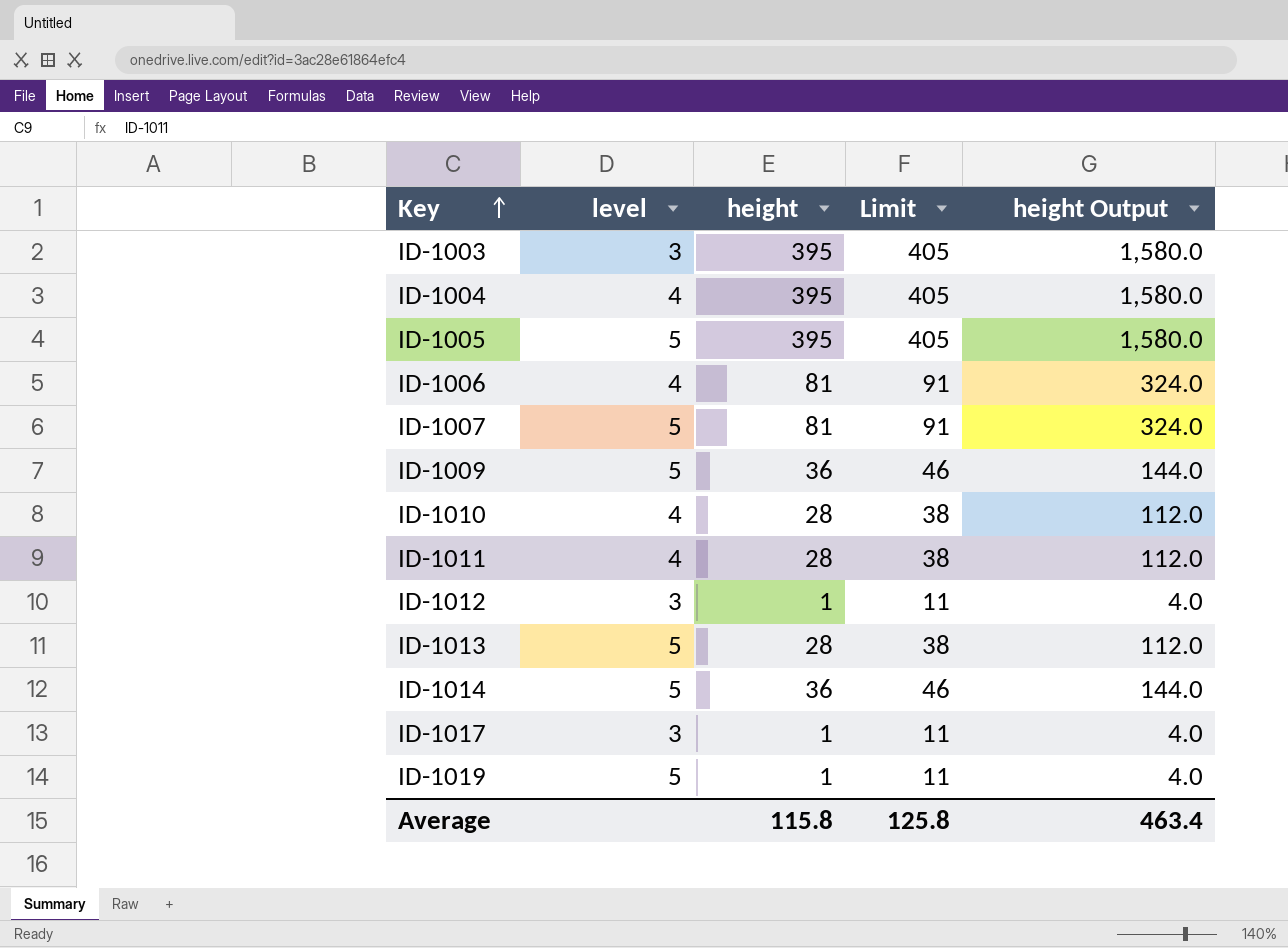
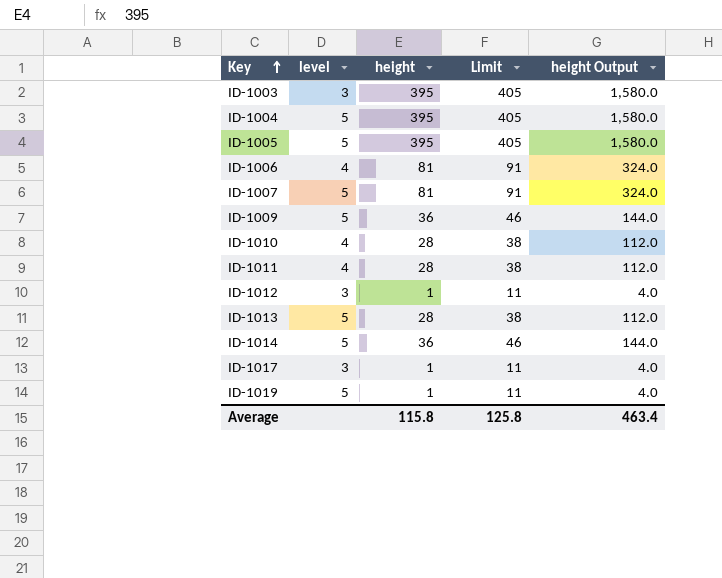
ID-1004 | level: 4 -> 5

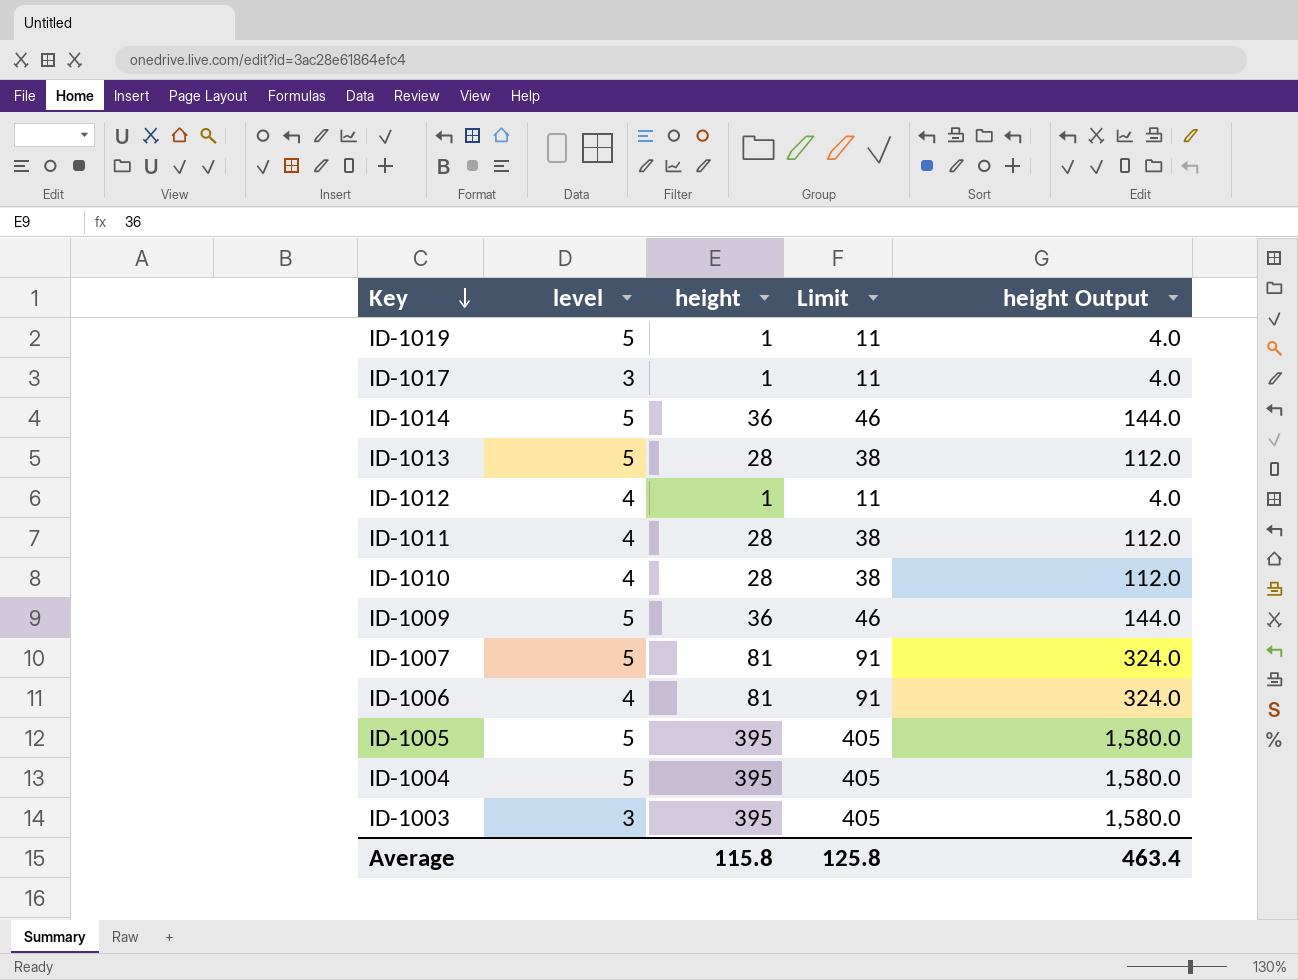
row order: Key ascending -> Key descending
ID-1012 | level: 3 -> 4

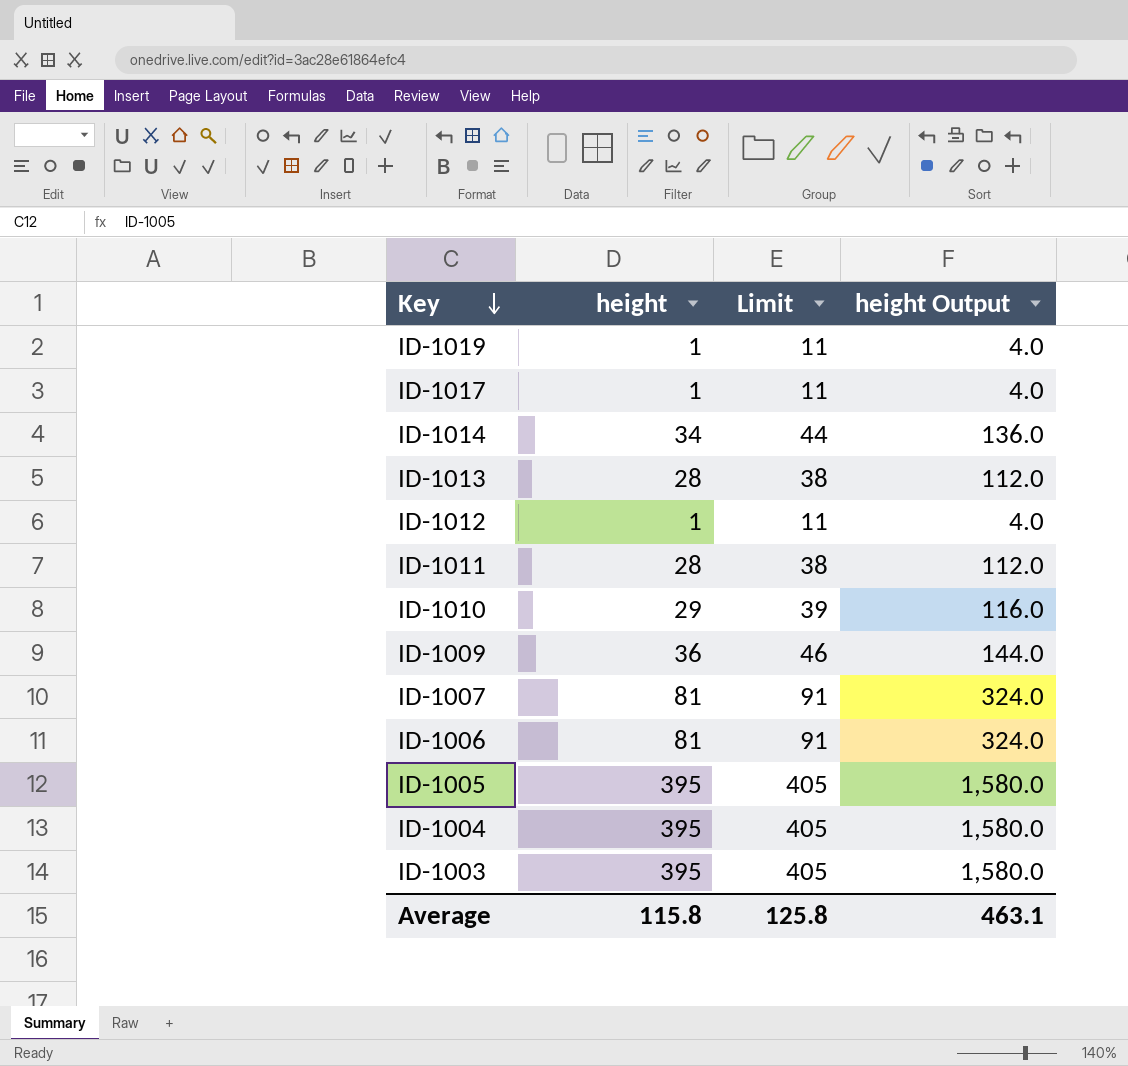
column level | position: 2 -> none
ID-1014 | height: 36 -> 34
ID-1014 | Limit: 46 -> 44
ID-1014 | height Output: 144.0 -> 136.0
ID-1010 | height: 28 -> 29
ID-1010 | Limit: 38 -> 39
ID-1010 | height Output: 112.0 -> 116.0
Average | height Output: 463.4 -> 463.1

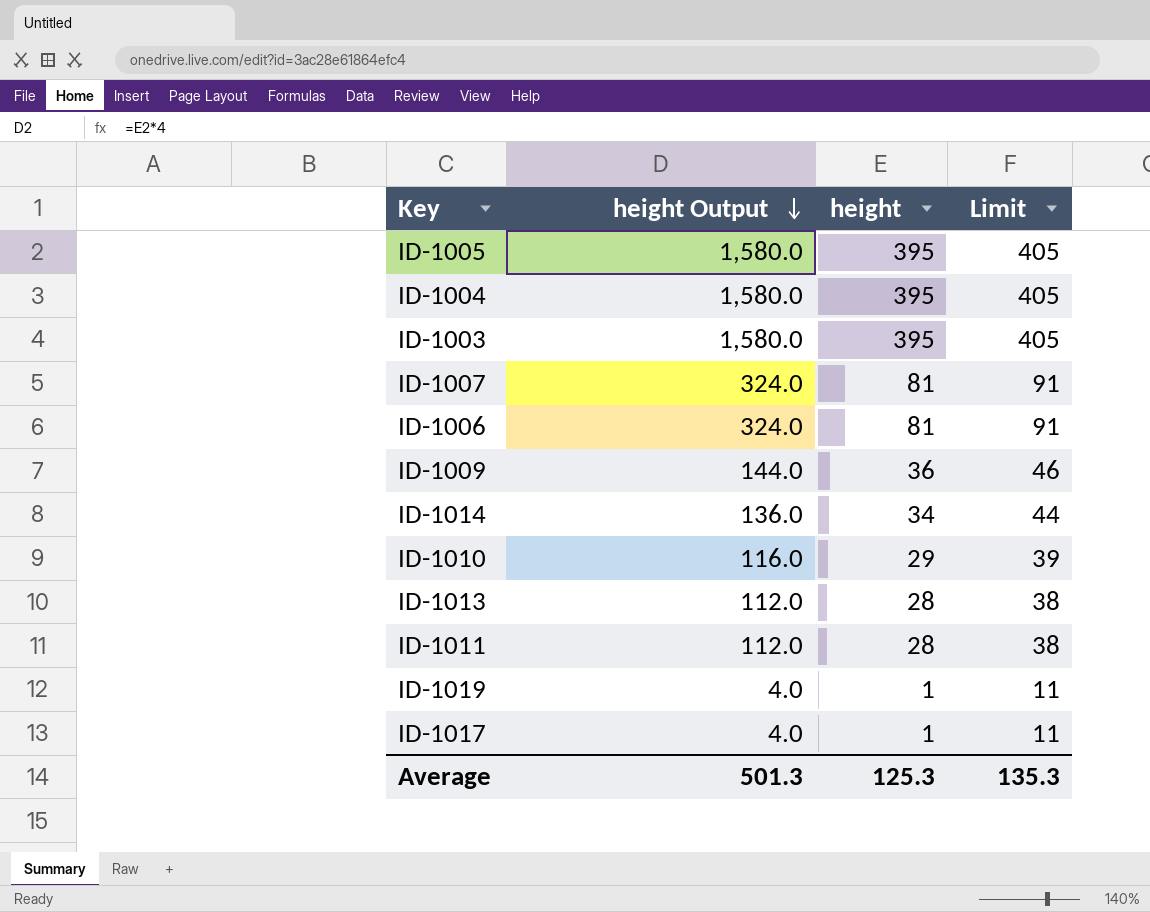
row order: Key descending -> height Output descending
column height Output | position: 4 -> 2
row ID-1012: 1 | 11 | 4.0 -> none
Average | height Output: 463.1 -> 501.3
Average | height: 115.8 -> 125.3
Average | Limit: 125.8 -> 135.3

